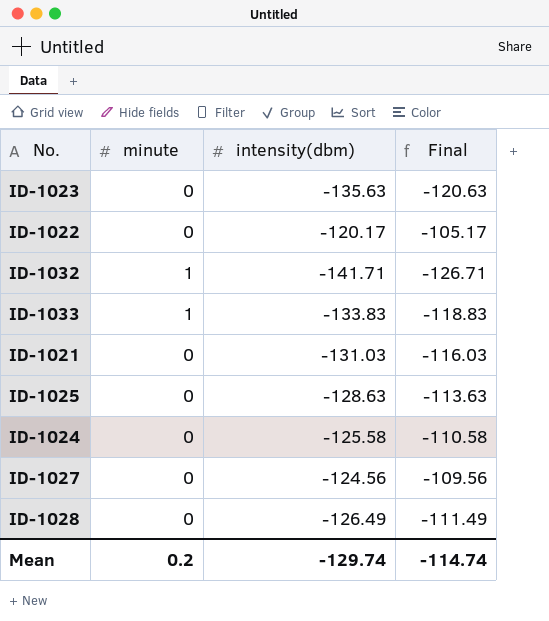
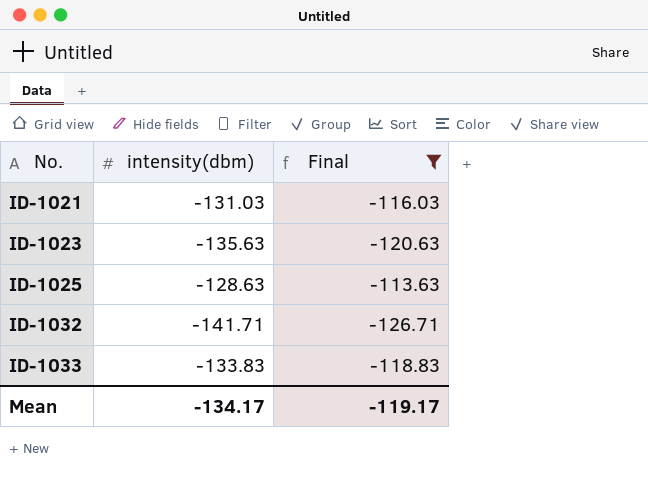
filter: none -> Final <= -113.63
row order: none -> No. ascending
column minute | position: 2 -> none
Mean | intensity(dbm): -129.74 -> -134.17
Mean | Final: -114.74 -> -119.17

